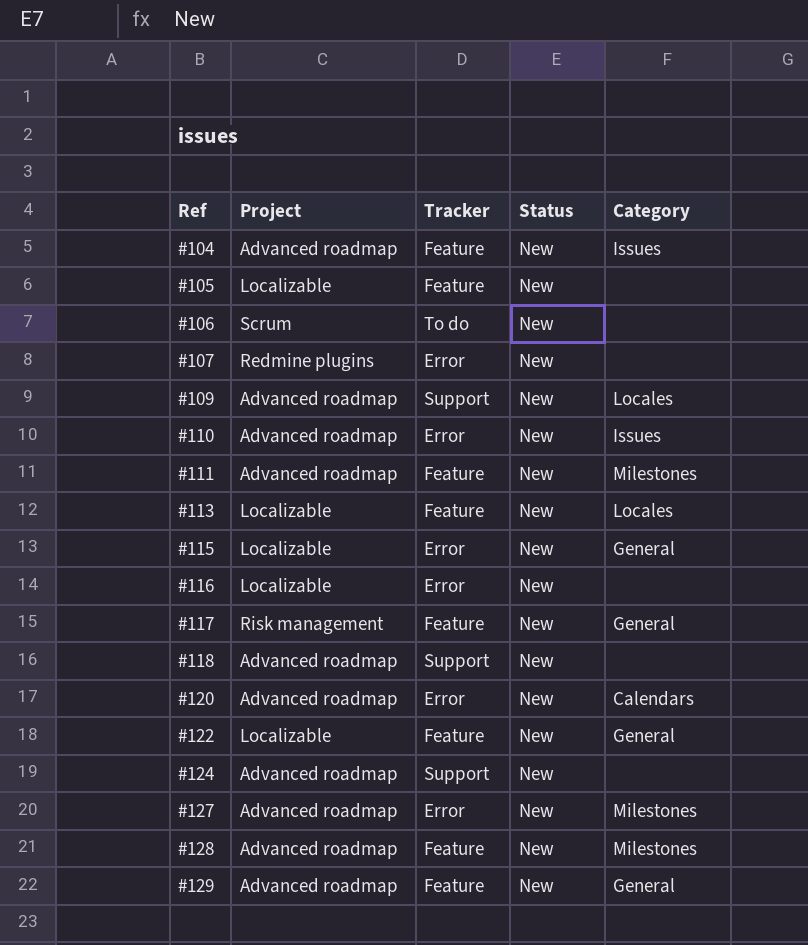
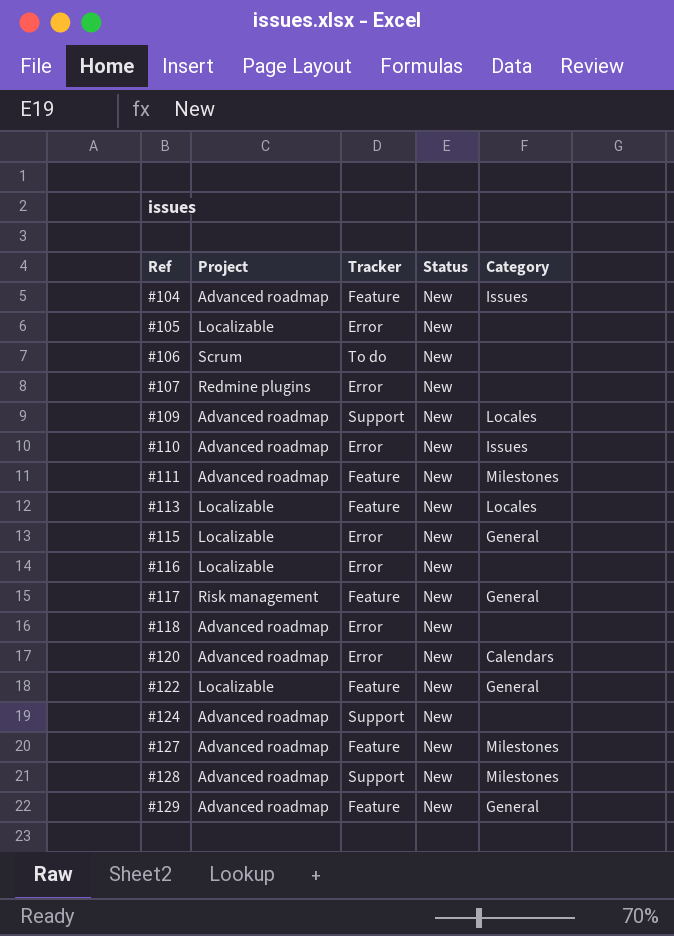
#105 | Tracker: Feature -> Error
#118 | Tracker: Support -> Error
#127 | Tracker: Error -> Feature
#128 | Tracker: Feature -> Support

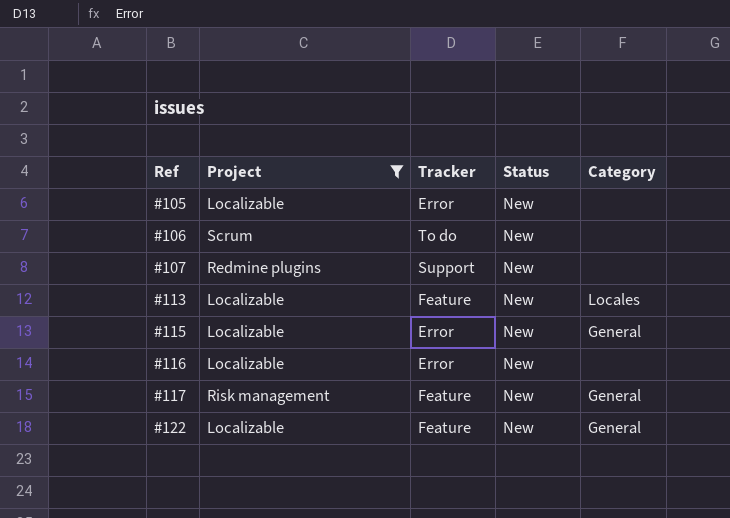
filter: none -> Project != Advanced roadmap
#107 | Tracker: Error -> Support

